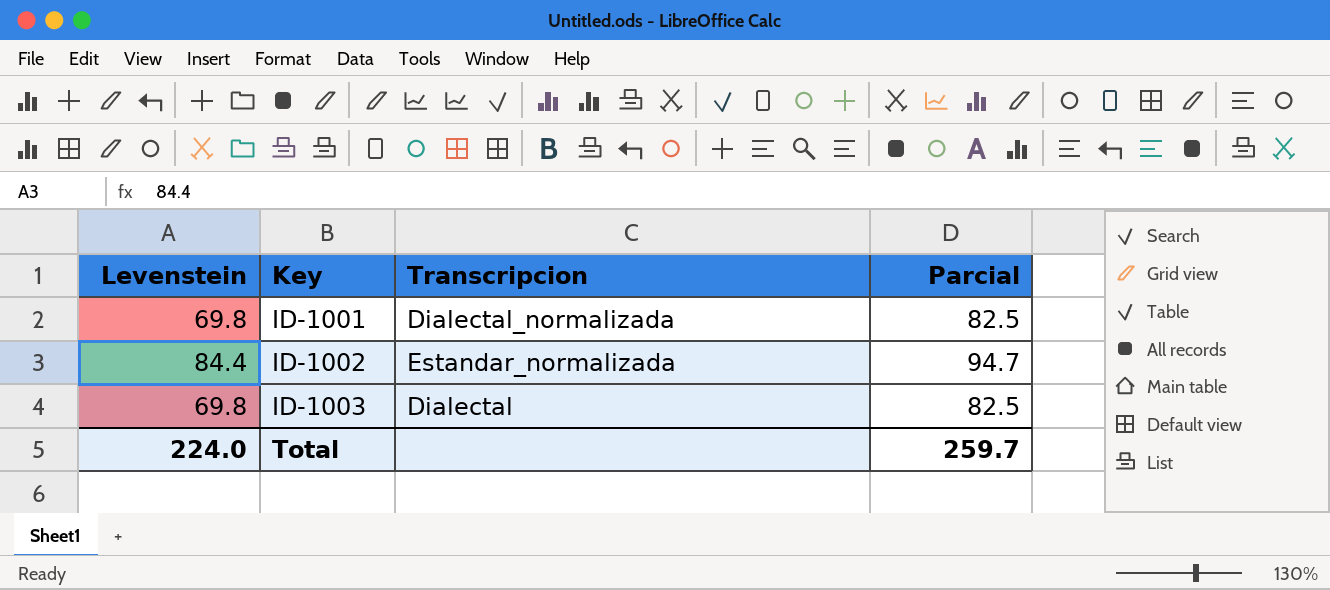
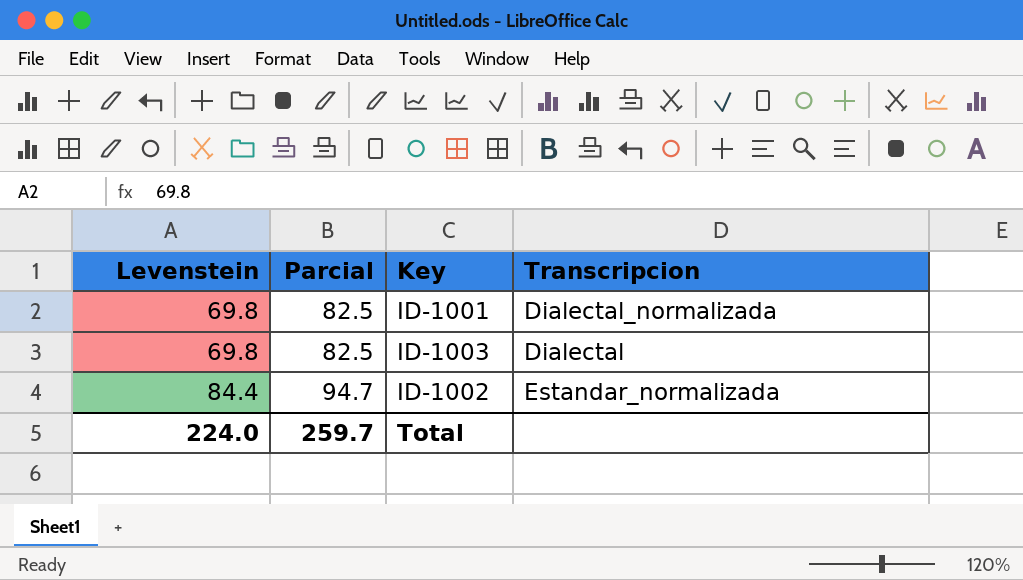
row order: Key ascending -> Levenstein ascending
column Parcial | position: 4 -> 2

